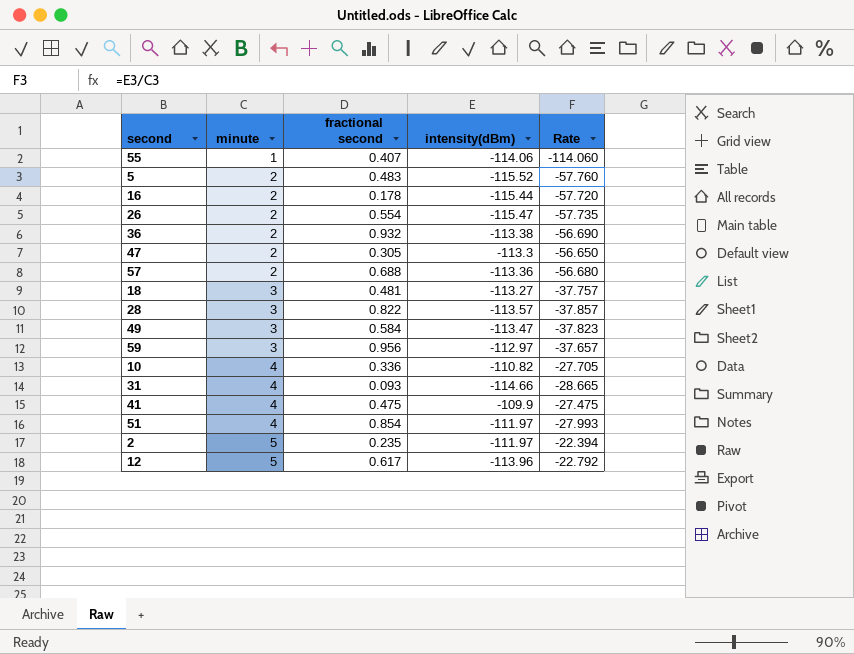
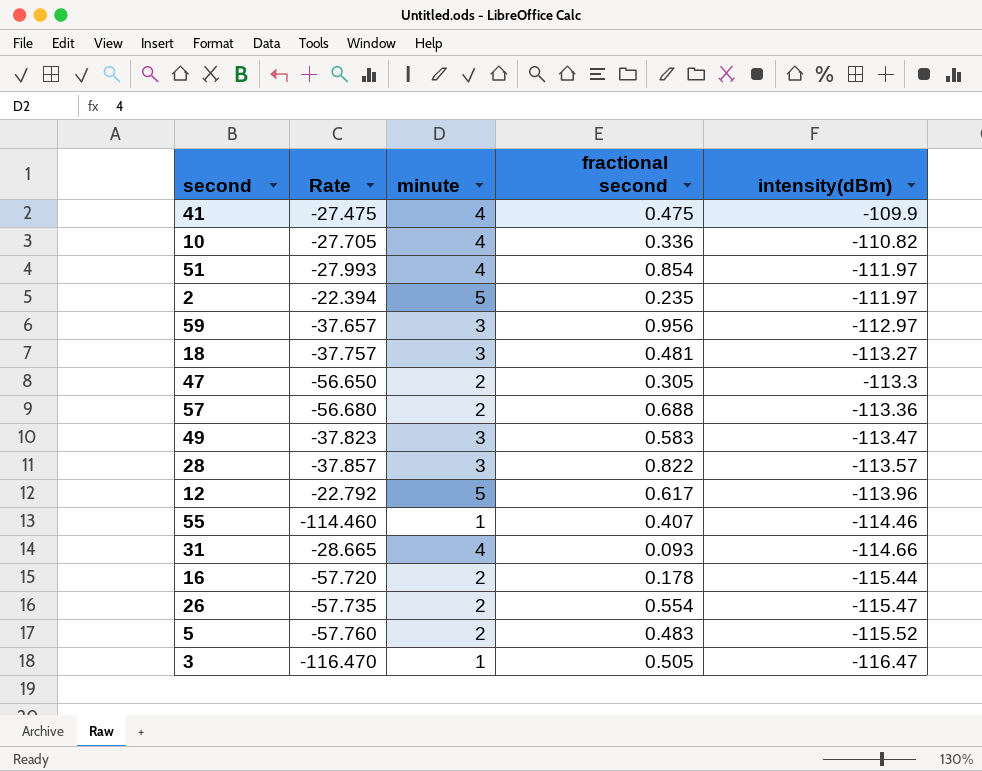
row order: minute ascending -> intensity(dBm) descending
column Rate | position: 5 -> 2
row 36: 2 | 0.932 | -113.38 | -56.690 -> none
49 | fractional second: 0.584 -> 0.583
55 | Rate: -114.060 -> -114.460
55 | intensity(dBm): -114.06 -> -114.46
row 3: none -> -116.470 | 1 | 0.505 | -116.47

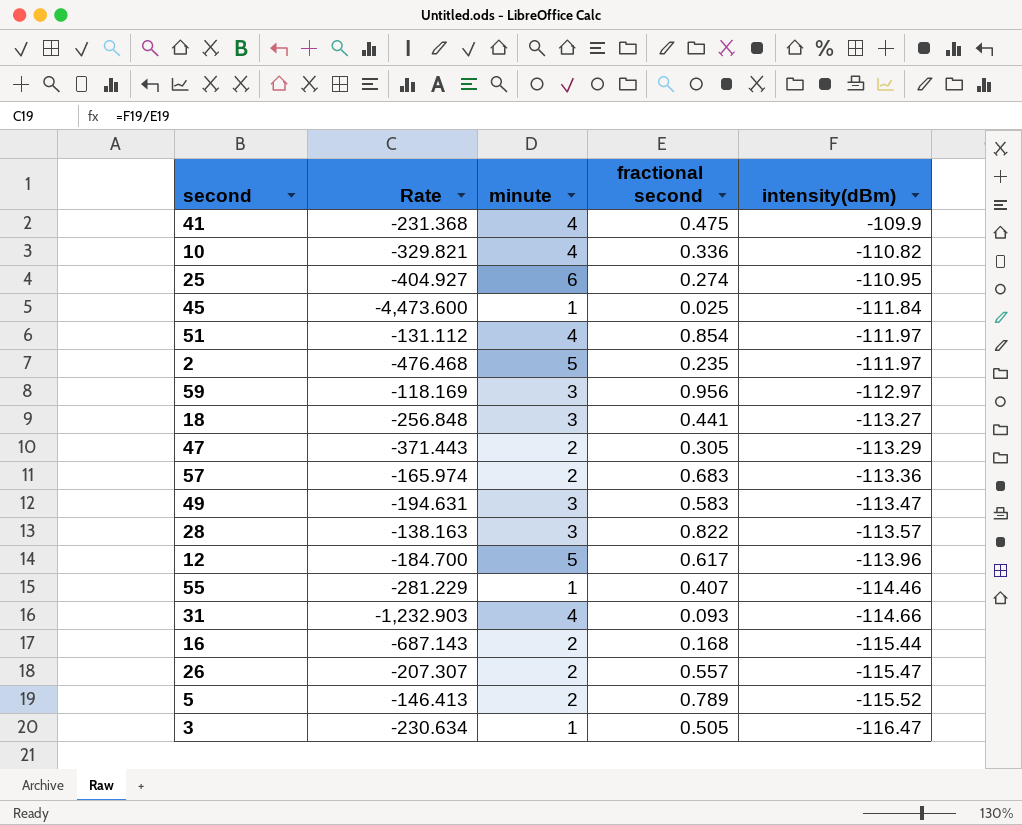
column Rate | formula: [intensity(dBm)] / [minute] -> [intensity(dBm)] / [fractional second]
row 25: none -> -404.927 | 6 | 0.274 | -110.95
row 45: none -> -4,473.600 | 1 | 0.025 | -111.84
18 | fractional second: 0.481 -> 0.441
47 | intensity(dBm): -113.3 -> -113.29
57 | fractional second: 0.688 -> 0.683
16 | fractional second: 0.178 -> 0.168
26 | fractional second: 0.554 -> 0.557
5 | fractional second: 0.483 -> 0.789

